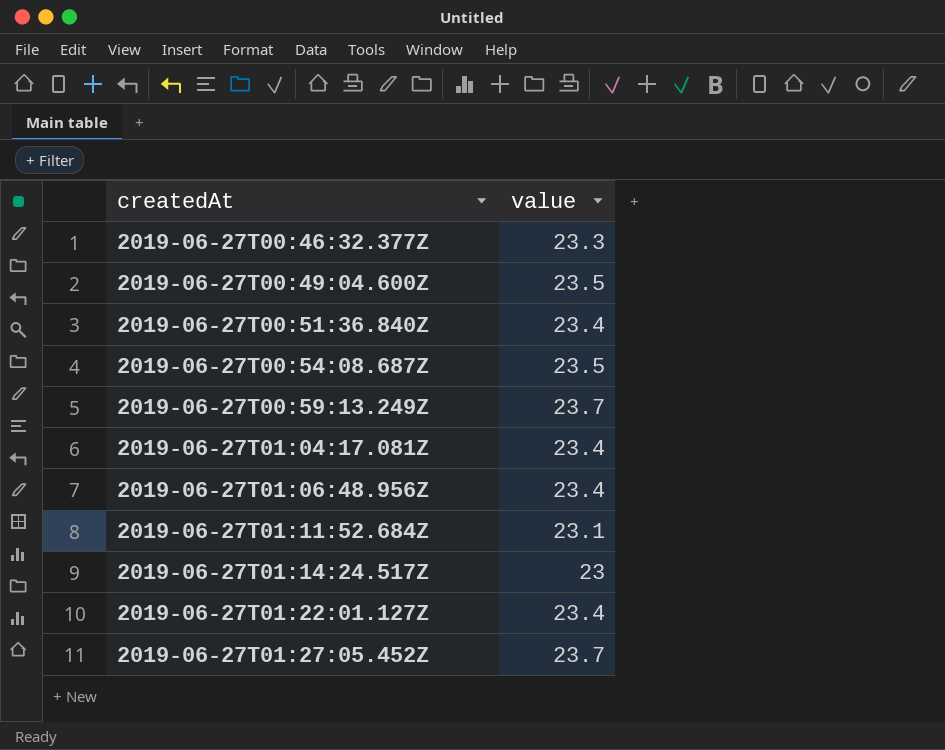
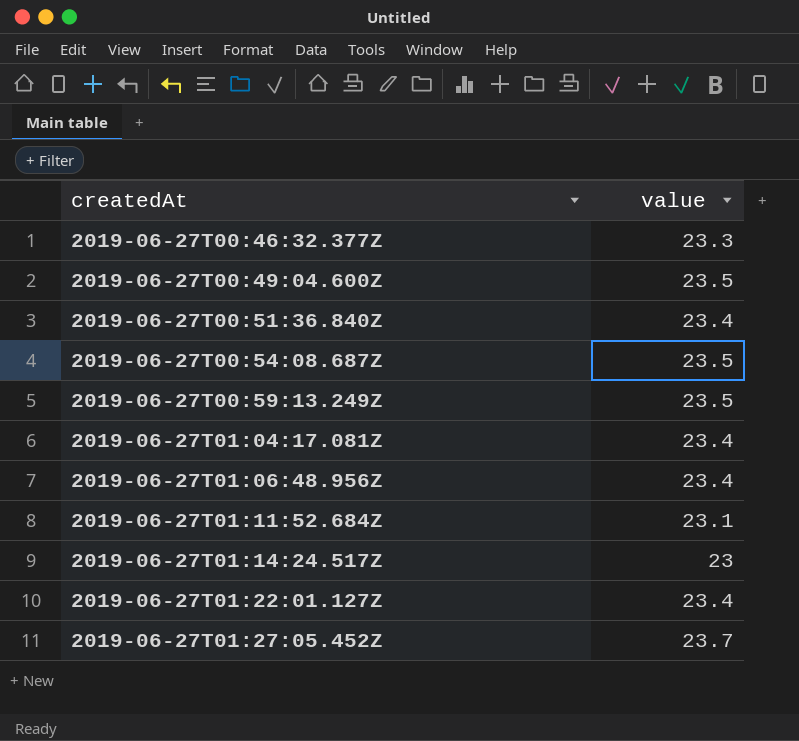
2019-06-27T00:59:13.249Z | value: 23.7 -> 23.5

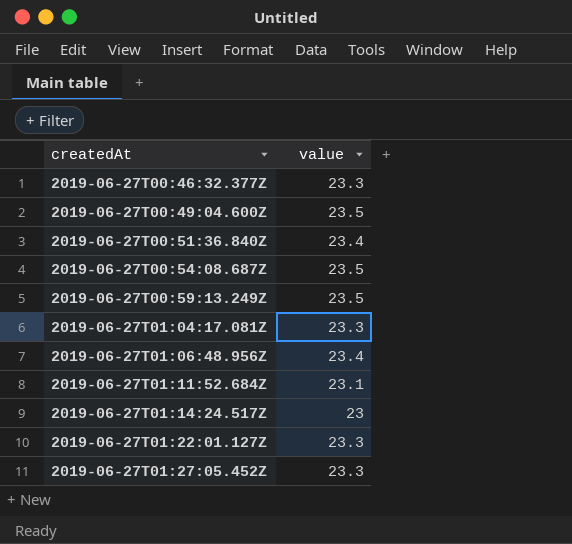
2019-06-27T01:04:17.081Z | value: 23.4 -> 23.3
2019-06-27T01:22:01.127Z | value: 23.4 -> 23.3
2019-06-27T01:27:05.452Z | value: 23.7 -> 23.3

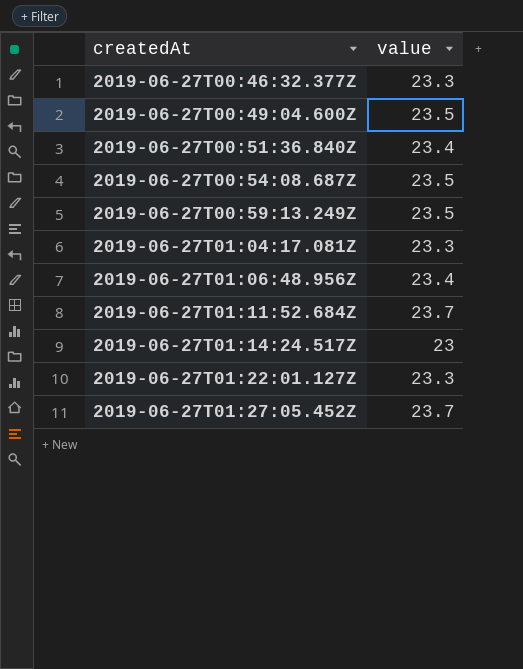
2019-06-27T01:11:52.684Z | value: 23.1 -> 23.7
2019-06-27T01:27:05.452Z | value: 23.3 -> 23.7

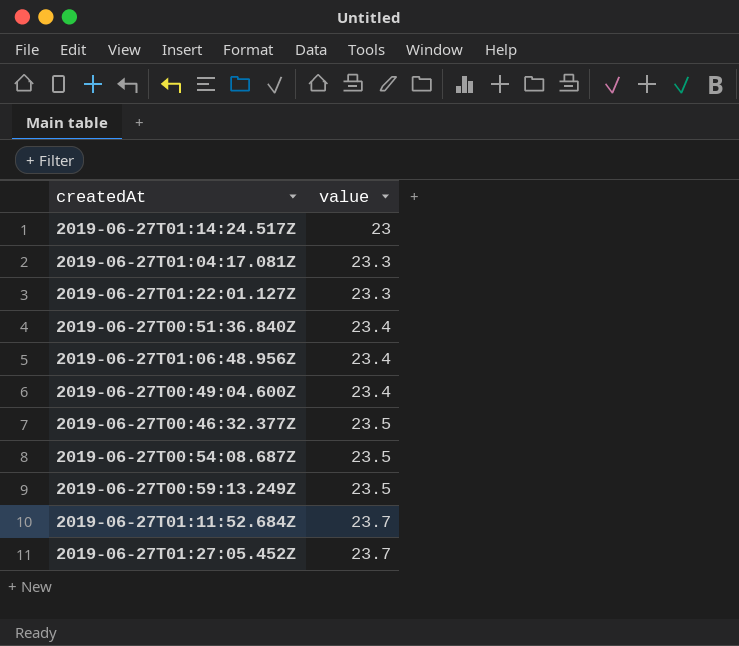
row order: createdAt ascending -> value ascending
2019-06-27T00:49:04.600Z | value: 23.5 -> 23.4
2019-06-27T00:46:32.377Z | value: 23.3 -> 23.5

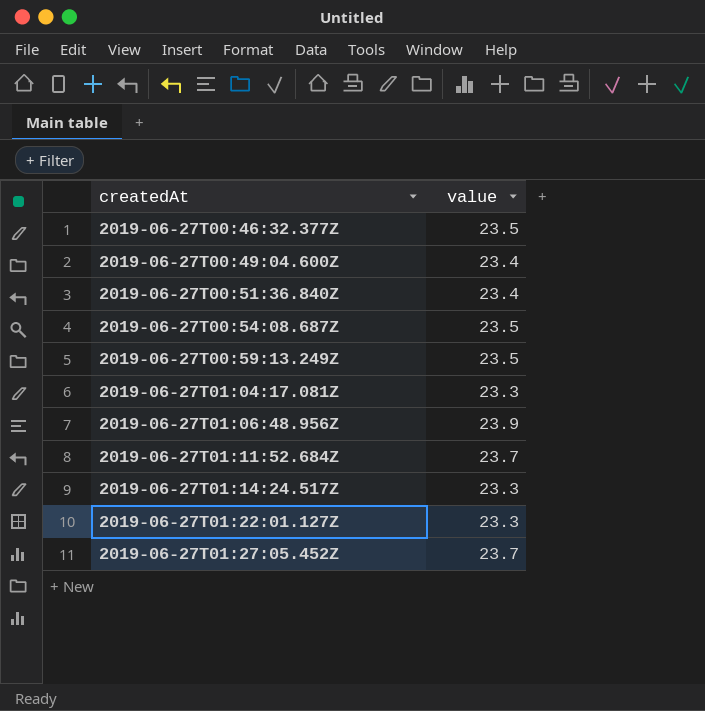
row order: value ascending -> createdAt ascending
2019-06-27T01:06:48.956Z | value: 23.4 -> 23.9
2019-06-27T01:14:24.517Z | value: 23 -> 23.3

